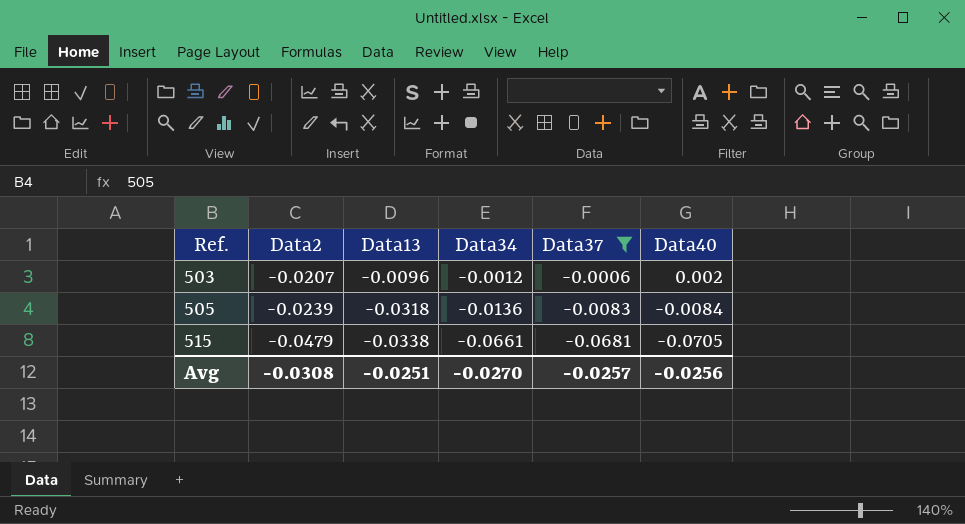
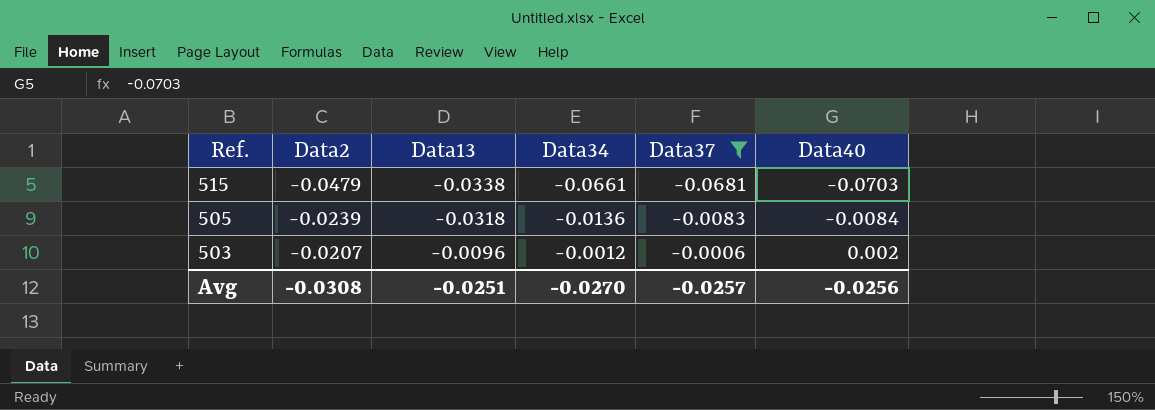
row order: Ref. ascending -> Ref. descending
515 | Data40: -0.0705 -> -0.0703

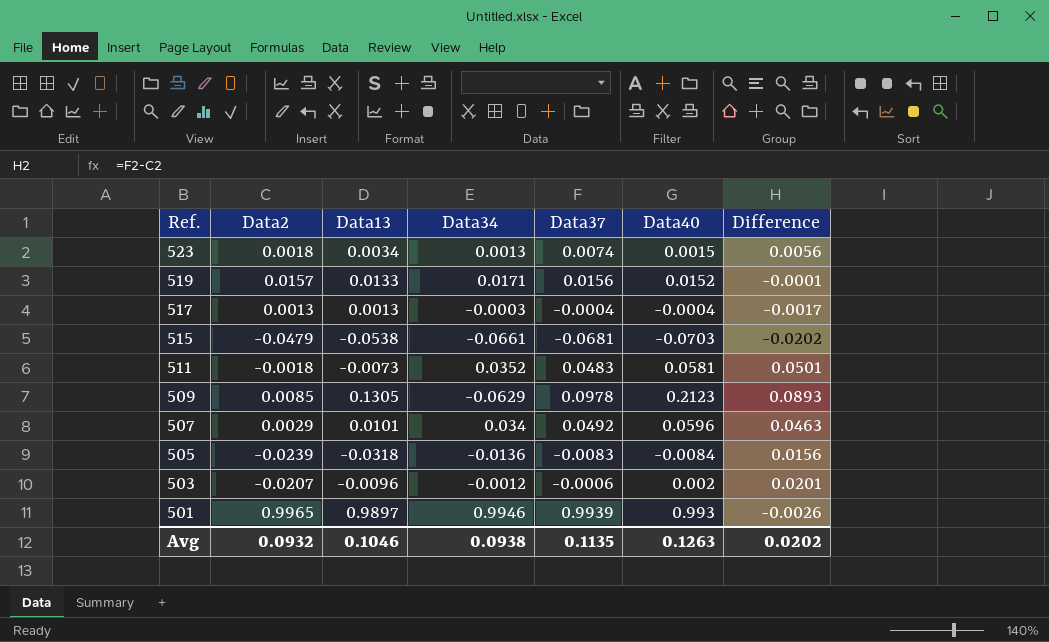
filter: Data37 <= -0.0006 -> none
column Difference | formula: none -> [Data37] - [Data2]
515 | Data13: -0.0338 -> -0.0538
Avg | Data2: -0.0308 -> 0.0932
Avg | Data13: -0.0251 -> 0.1046
Avg | Data34: -0.0270 -> 0.0938
Avg | Data37: -0.0257 -> 0.1135
Avg | Data40: -0.0256 -> 0.1263

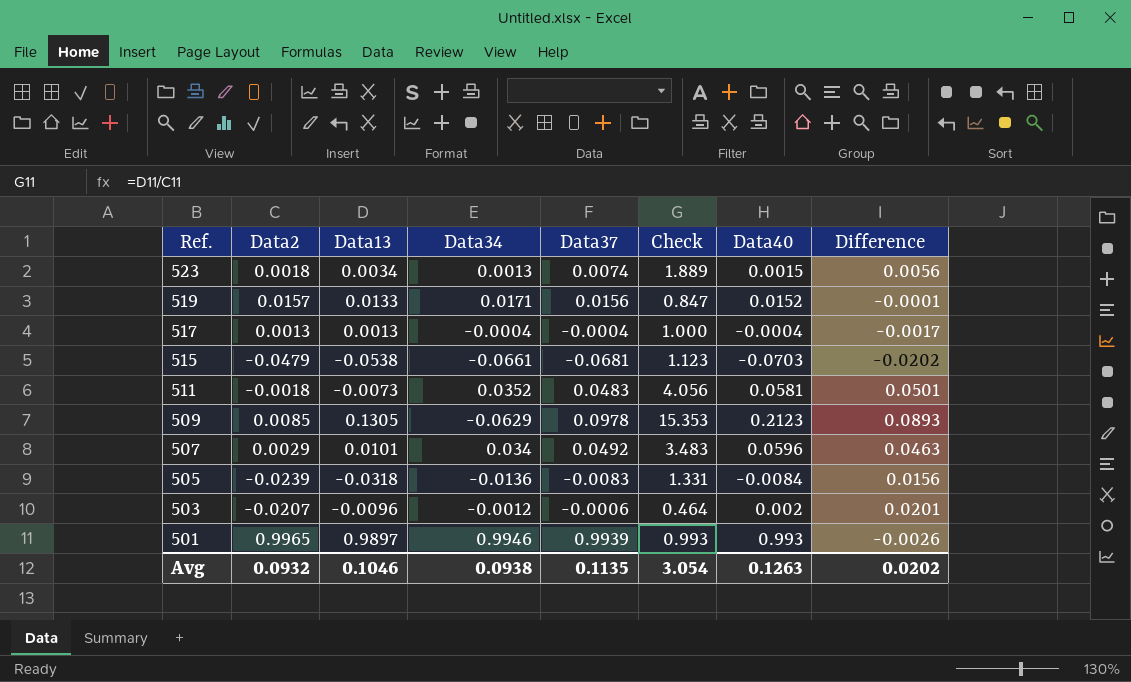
column Check | formula: none -> [Data13] / [Data2]
517 | Data34: -0.0003 -> -0.0004

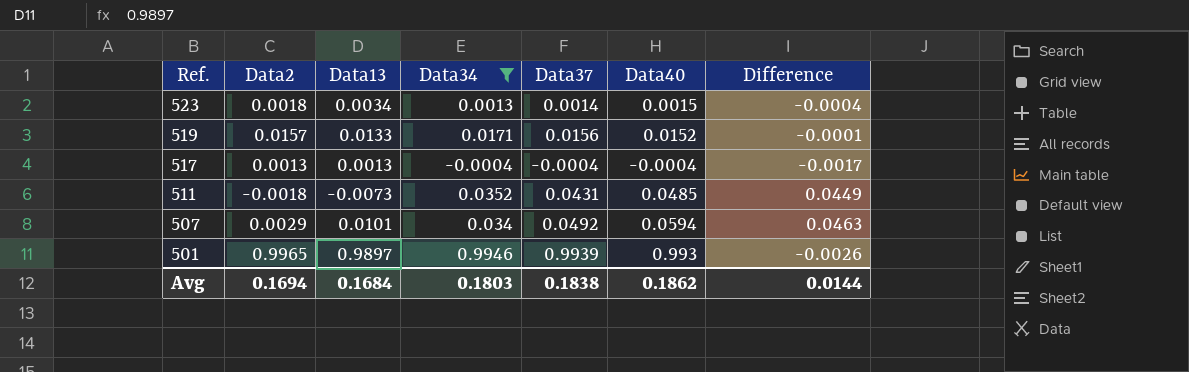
filter: none -> Data34 >= -0.0004
column Check | formula: [Data13] / [Data2] -> none
523 | Data37: 0.0074 -> 0.0014
523 | Difference: 0.0056 -> -0.0004
511 | Data37: 0.0483 -> 0.0431
511 | Data40: 0.0581 -> 0.0485
511 | Difference: 0.0501 -> 0.0449
507 | Data40: 0.0596 -> 0.0594
Avg | Data2: 0.0932 -> 0.1694
Avg | Data13: 0.1046 -> 0.1684
Avg | Data34: 0.0938 -> 0.1803
Avg | Data37: 0.1135 -> 0.1838
Avg | Data40: 0.1263 -> 0.1862
Avg | Difference: 0.0202 -> 0.0144

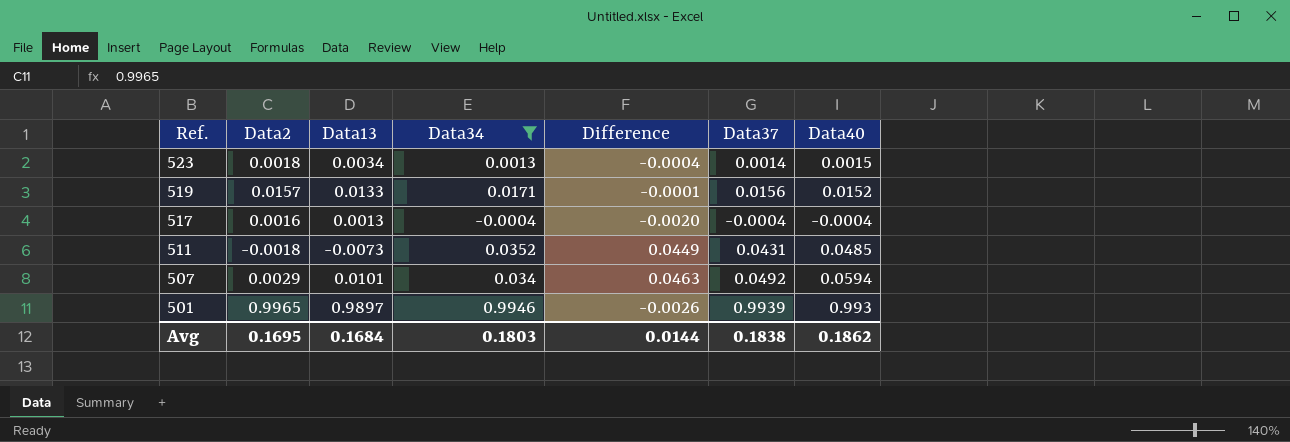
column Difference | position: 7 -> 5
517 | Data2: 0.0013 -> 0.0016
517 | Difference: -0.0017 -> -0.0020
Avg | Data2: 0.1694 -> 0.1695

